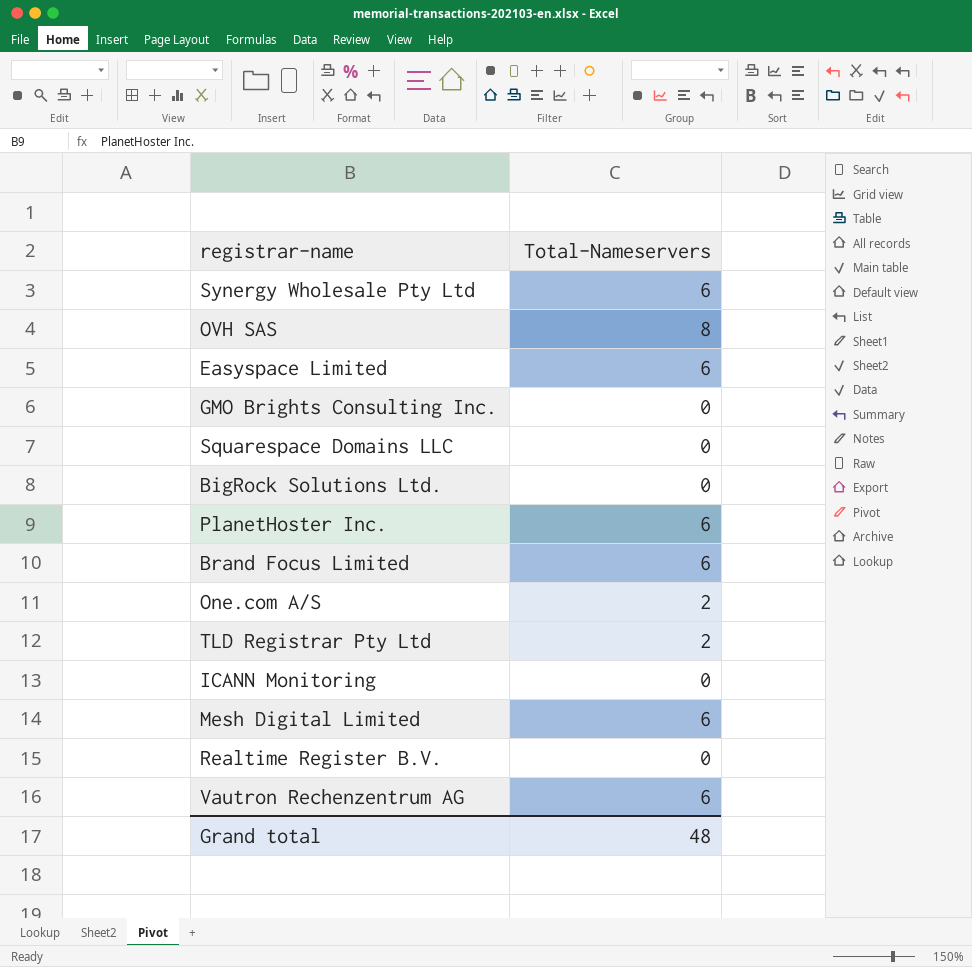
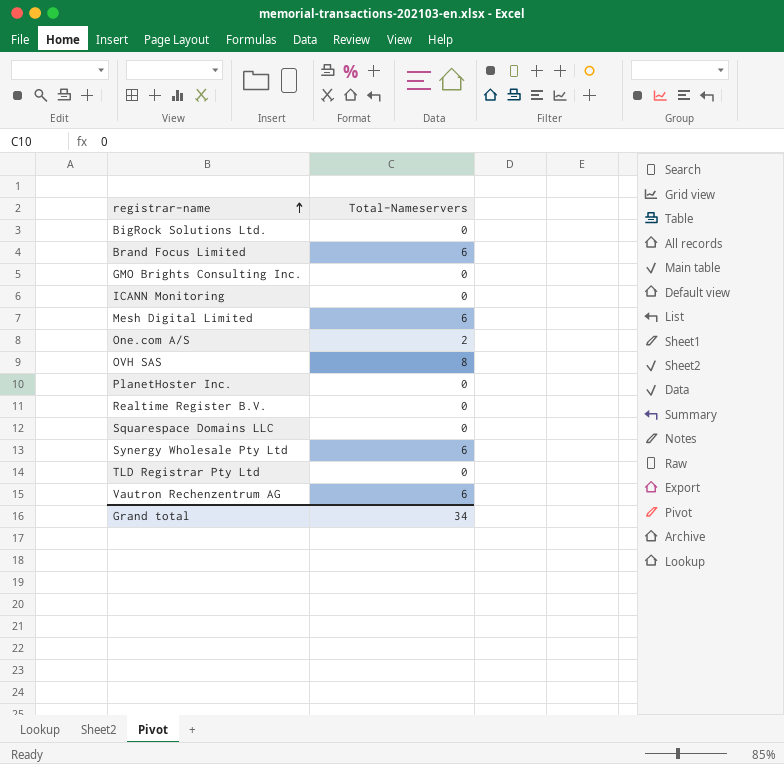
row order: none -> registrar-name ascending
row Easyspace Limited: 6 -> none
PlanetHoster Inc. | Total-Nameservers: 6 -> 0
TLD Registrar Pty Ltd | Total-Nameservers: 2 -> 0
Grand total | Total-Nameservers: 48 -> 34

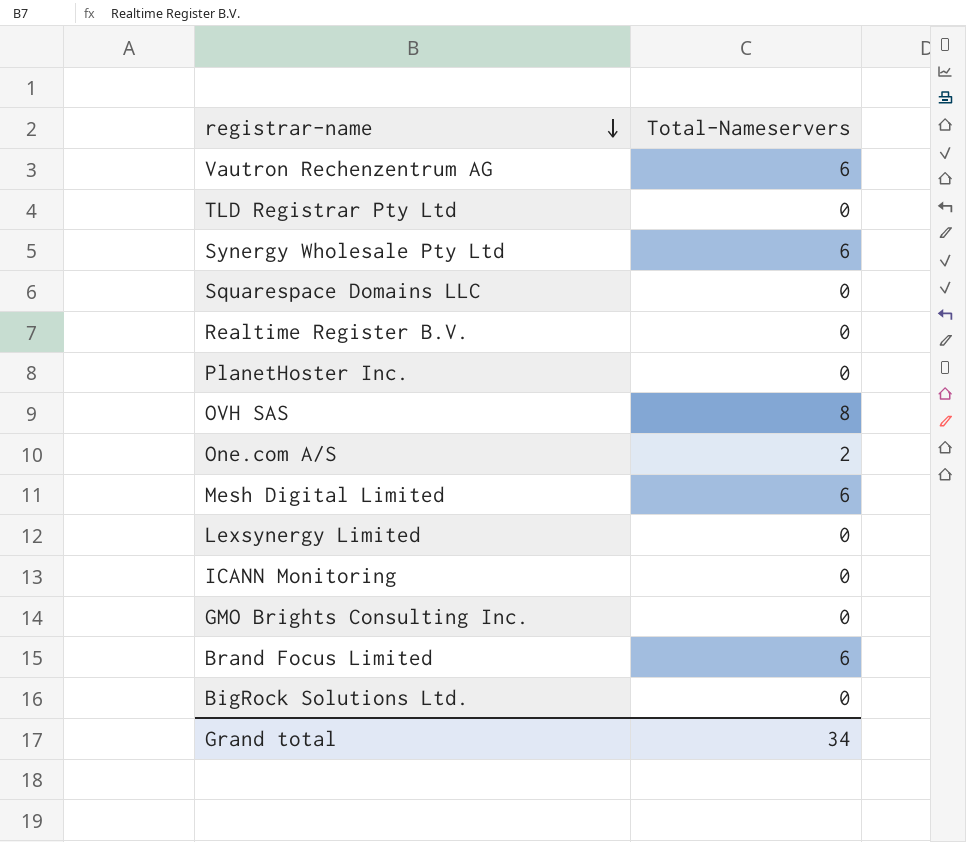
row order: registrar-name ascending -> registrar-name descending
row Lexsynergy Limited: none -> 0

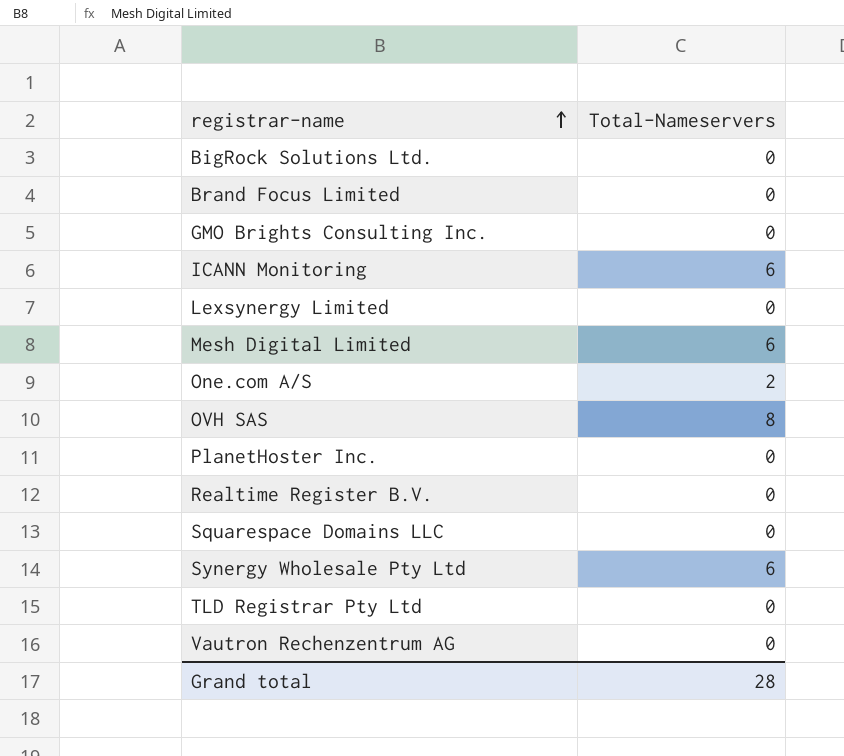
row order: registrar-name descending -> registrar-name ascending
Brand Focus Limited | Total-Nameservers: 6 -> 0
ICANN Monitoring | Total-Nameservers: 0 -> 6
Vautron Rechenzentrum AG | Total-Nameservers: 6 -> 0
Grand total | Total-Nameservers: 34 -> 28

